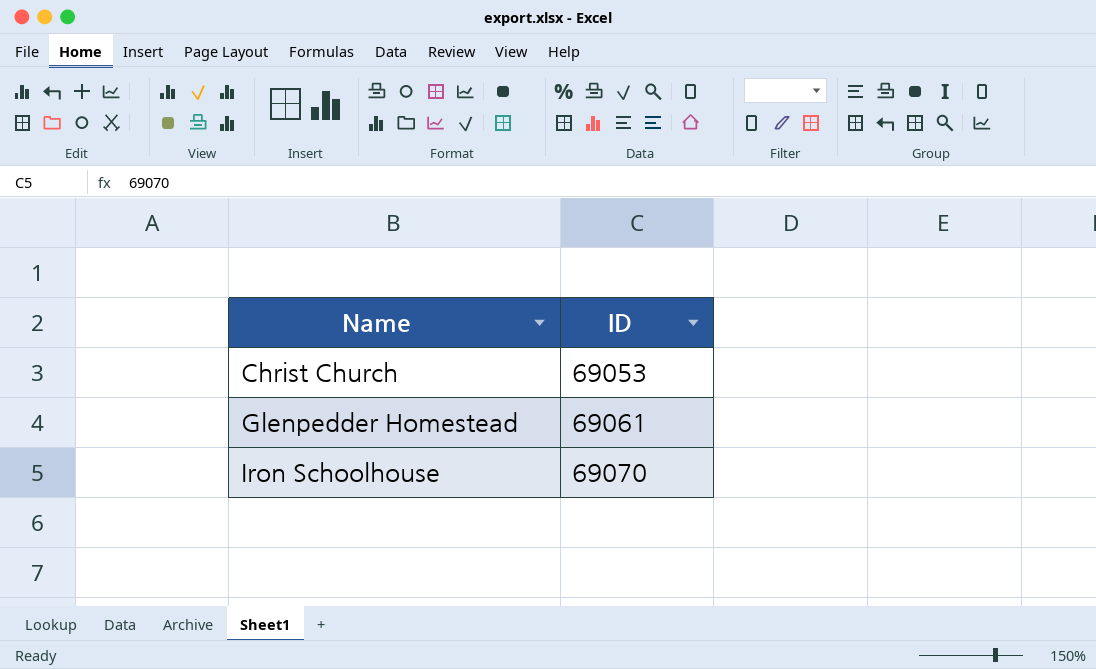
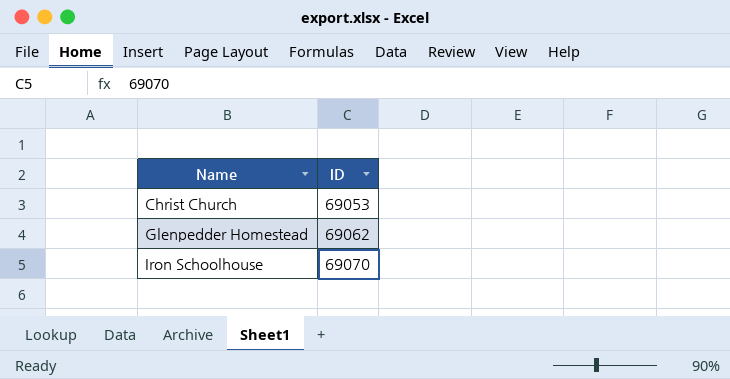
Glenpedder Homestead | ID: 69061 -> 69062

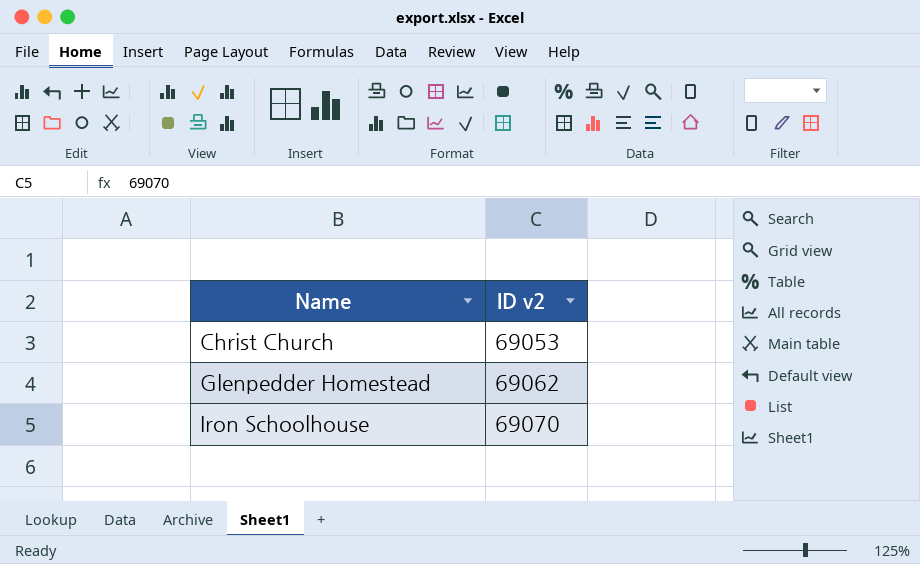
column name: ID -> ID v2

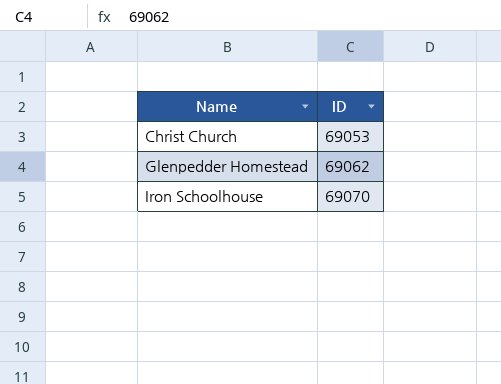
column name: ID v2 -> ID

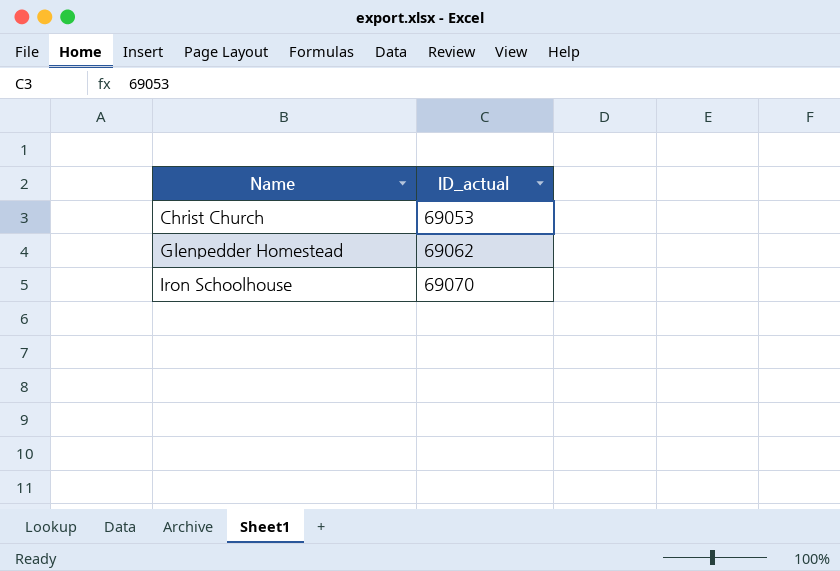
column name: ID -> ID_actual

